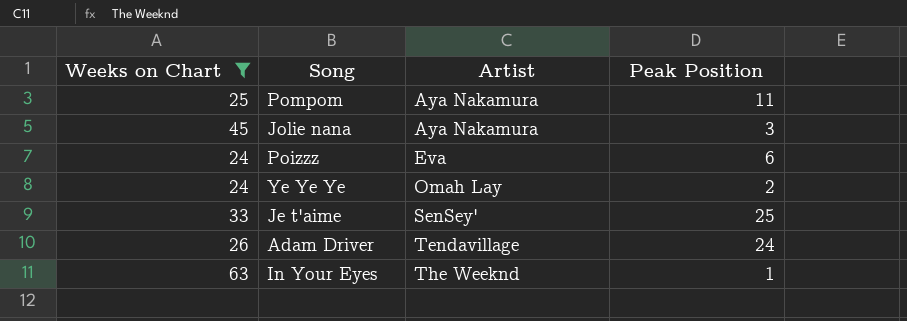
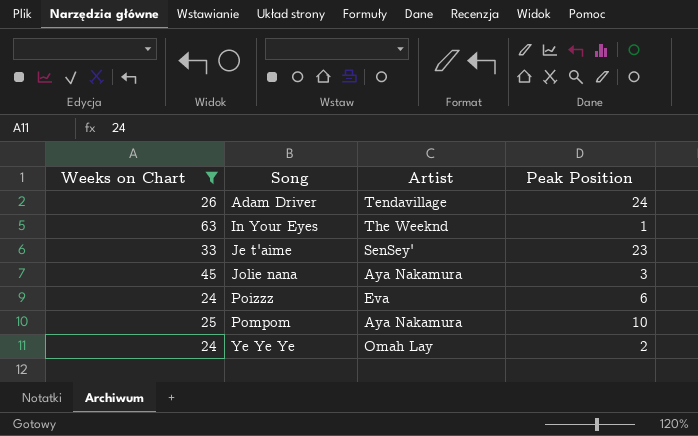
row order: Artist ascending -> Song ascending
Je t'aime | Peak Position: 25 -> 23
Pompom | Peak Position: 11 -> 10

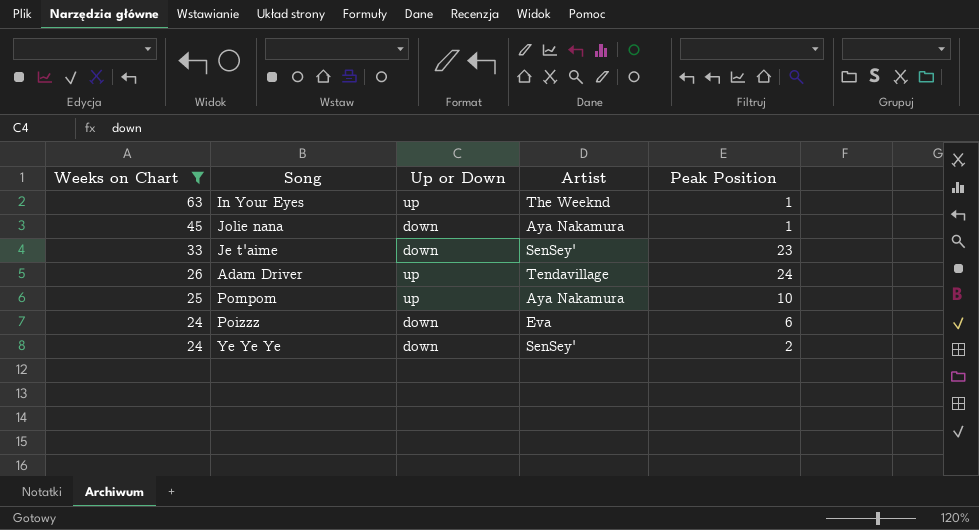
row order: Song ascending -> Weeks on Chart descending
column Up or Down | position: none -> 3
Jolie nana | Peak Position: 3 -> 1
Ye Ye Ye | Artist: Omah Lay -> SenSey'

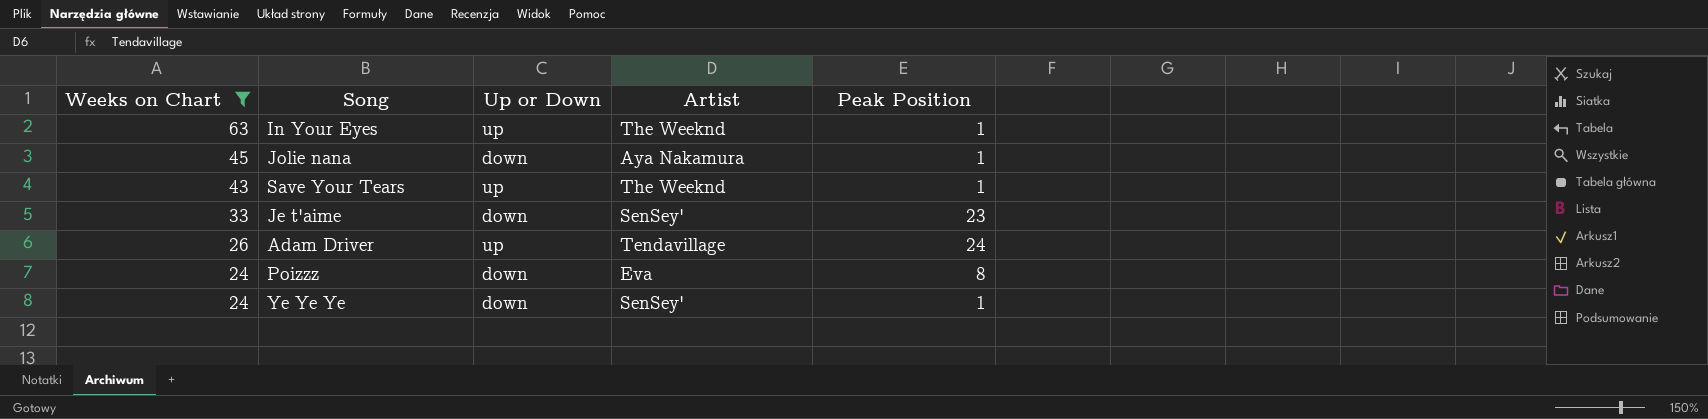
row Pompom: 25 | up | Aya Nakamura | 10 -> none
row Save Your Tears: none -> 43 | up | The Weeknd | 1
Poizzz | Peak Position: 6 -> 8
Ye Ye Ye | Peak Position: 2 -> 1

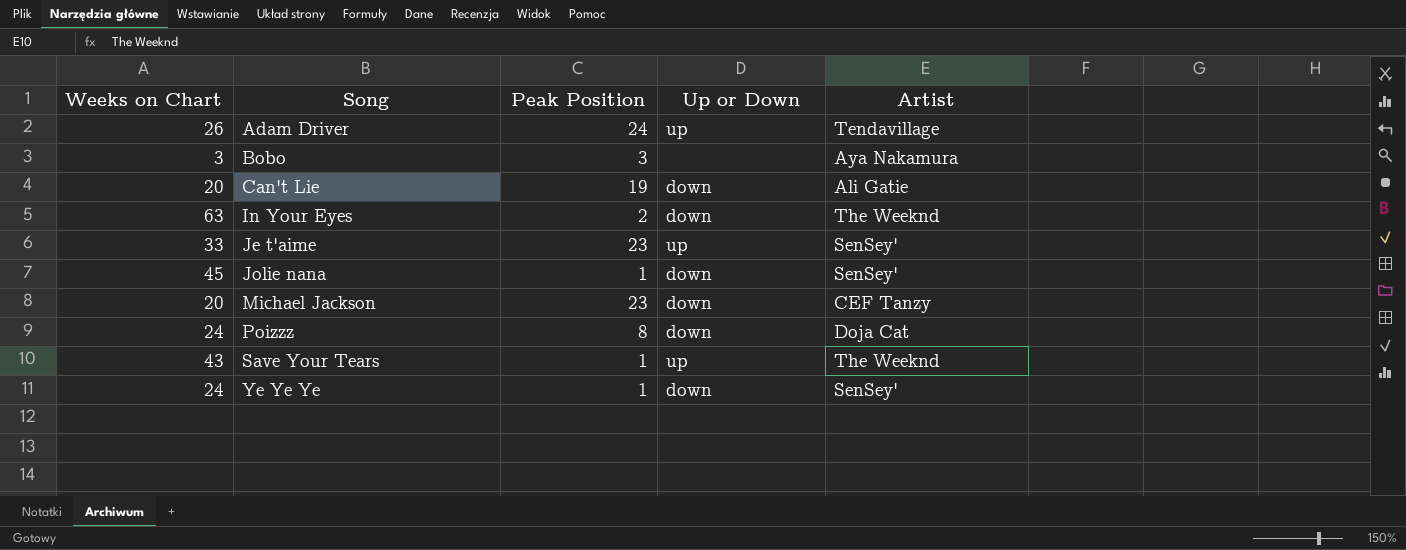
filter: Weeks on Chart >= 24 -> none
row order: Weeks on Chart descending -> Song ascending
column Peak Position | position: 5 -> 3
In Your Eyes | Peak Position: 1 -> 2
In Your Eyes | Up or Down: up -> down
Je t'aime | Up or Down: down -> up
Jolie nana | Artist: Aya Nakamura -> SenSey'
Poizzz | Artist: Eva -> Doja Cat

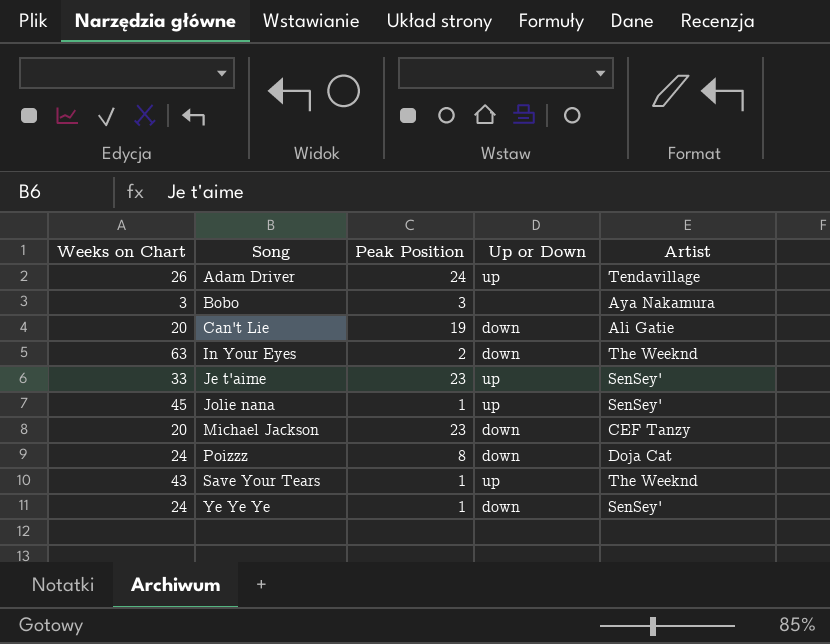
Jolie nana | Up or Down: down -> up

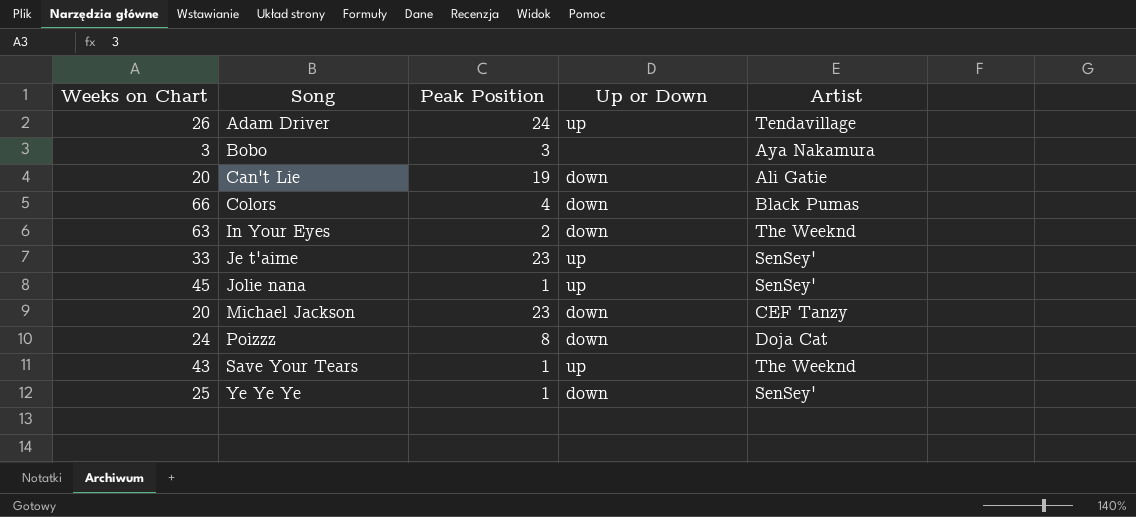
row Colors: none -> 66 | 4 | down | Black Pumas
Ye Ye Ye | Weeks on Chart: 24 -> 25

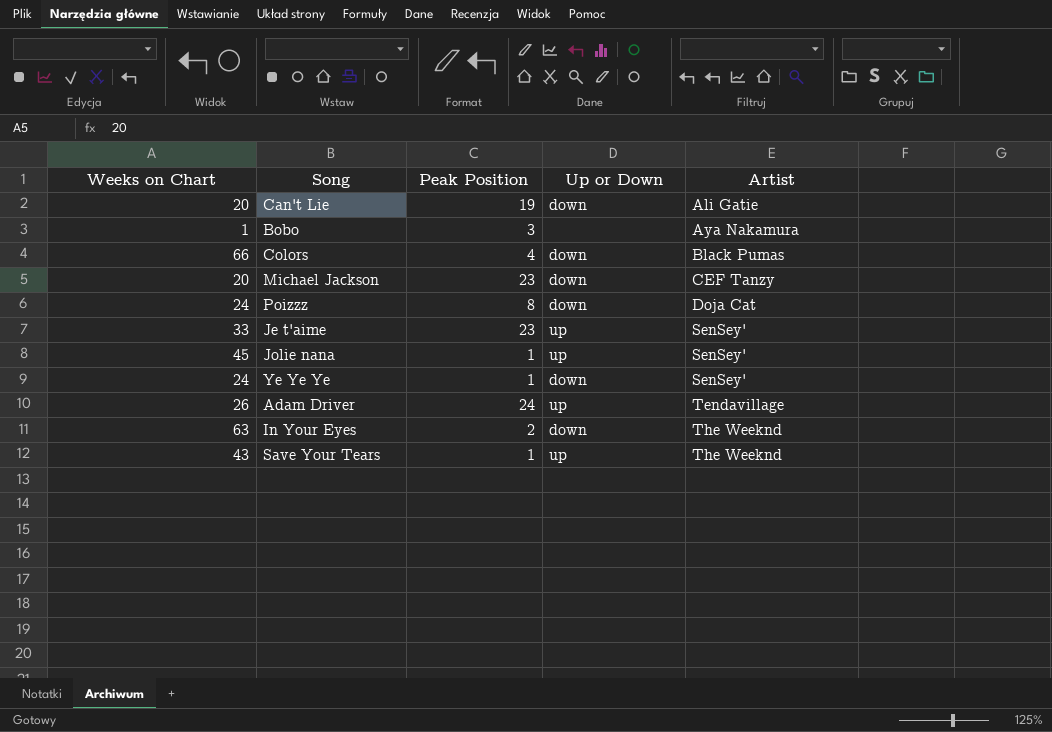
row order: Song ascending -> Artist ascending
Bobo | Weeks on Chart: 3 -> 1
Ye Ye Ye | Weeks on Chart: 25 -> 24

